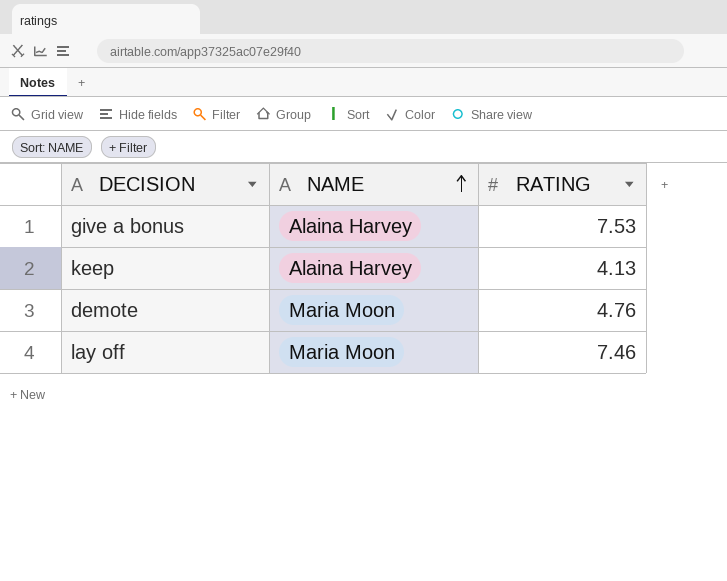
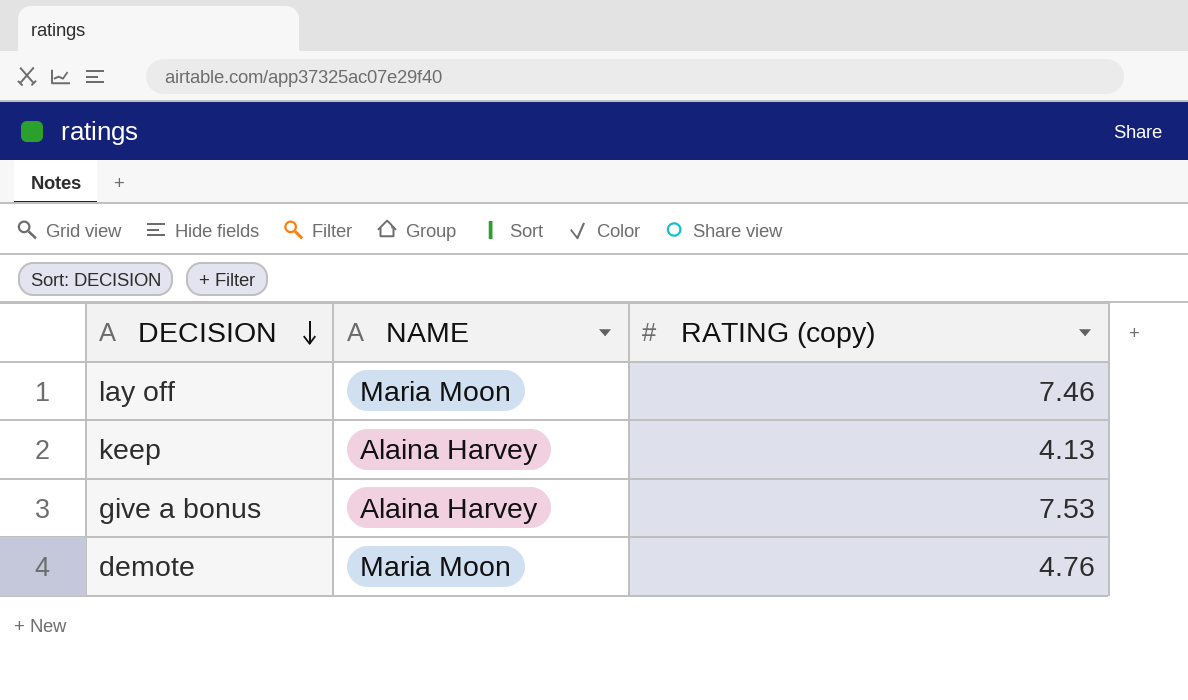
row order: NAME ascending -> DECISION descending
column name: RATING -> RATING (copy)

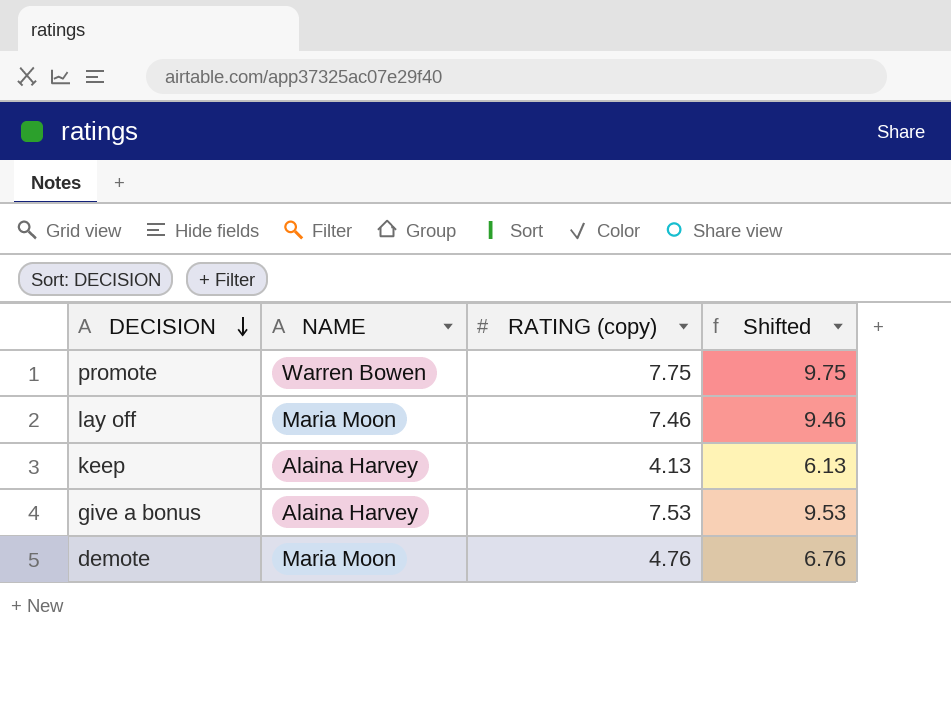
column Shifted | formula: none -> [RATING (copy)] + 2
row promote: none -> Warren Bowen | 7.75 | 9.75

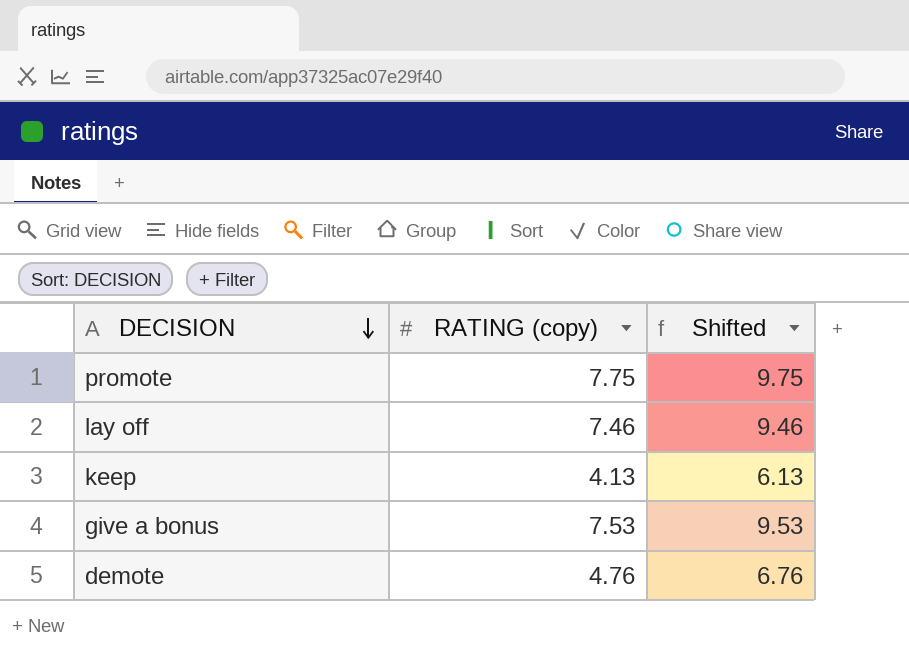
column NAME | position: 2 -> none

